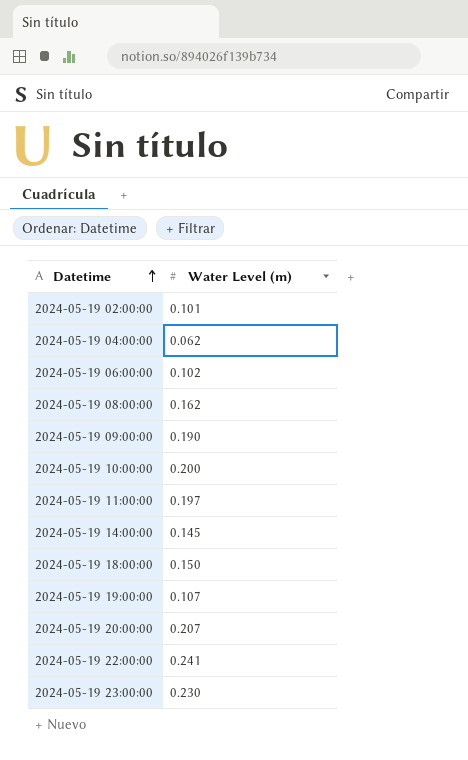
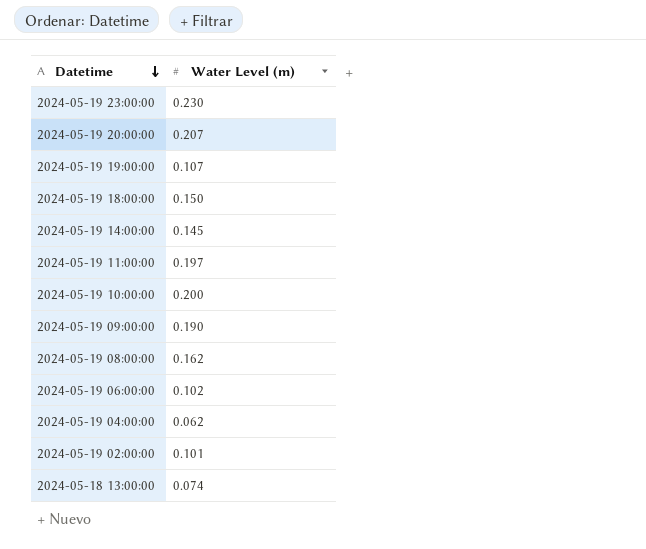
row order: Datetime ascending -> Datetime descending
row 2024-05-19 22:00:00: 0.241 -> none
row 2024-05-18 13:00:00: none -> 0.074

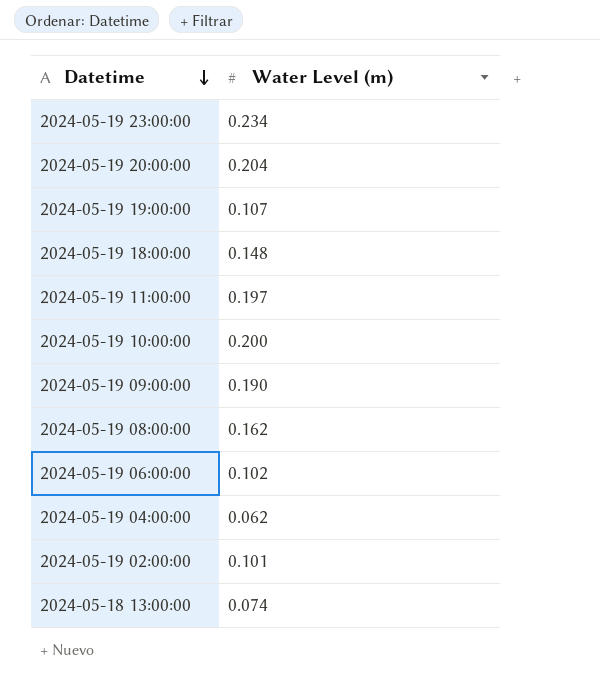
row 2024-05-19 14:00:00: 0.145 -> none
2024-05-19 23:00:00 | Water Level (m): 0.230 -> 0.234
2024-05-19 20:00:00 | Water Level (m): 0.207 -> 0.204
2024-05-19 18:00:00 | Water Level (m): 0.150 -> 0.148

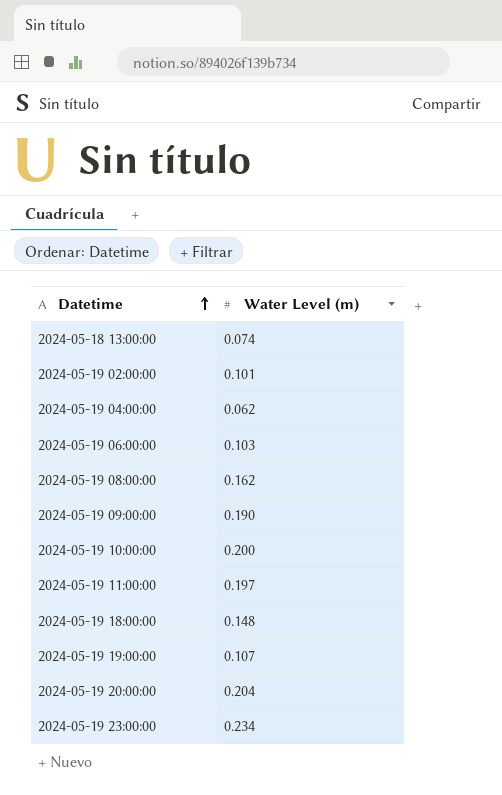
row order: Datetime descending -> Datetime ascending
2024-05-19 06:00:00 | Water Level (m): 0.102 -> 0.103

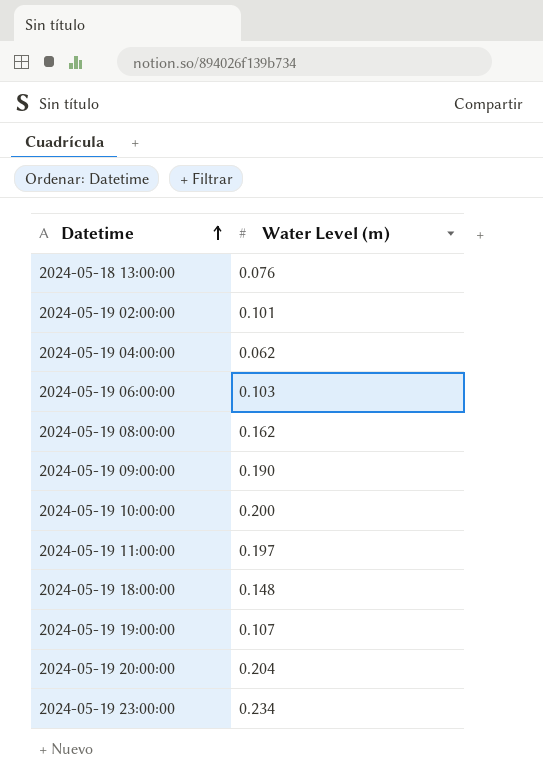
2024-05-18 13:00:00 | Water Level (m): 0.074 -> 0.076

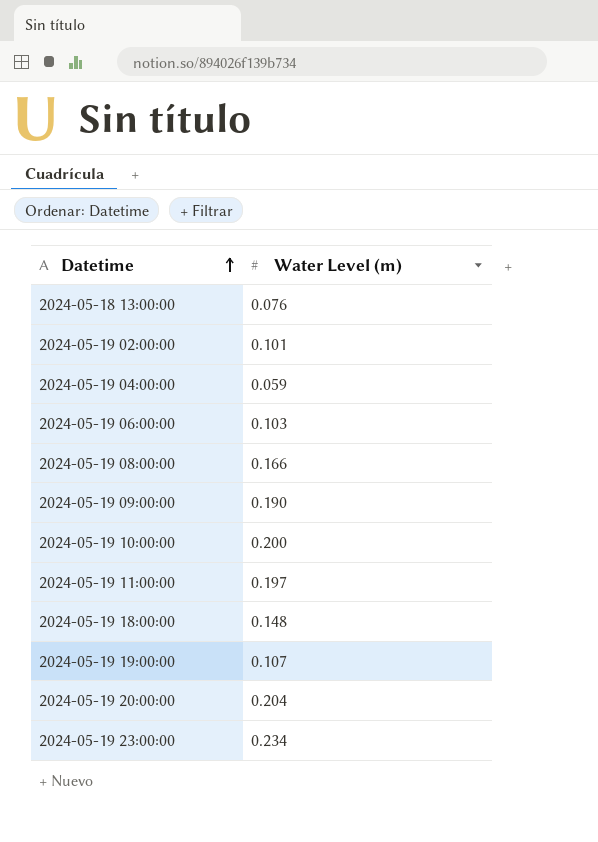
2024-05-19 04:00:00 | Water Level (m): 0.062 -> 0.059
2024-05-19 08:00:00 | Water Level (m): 0.162 -> 0.166

